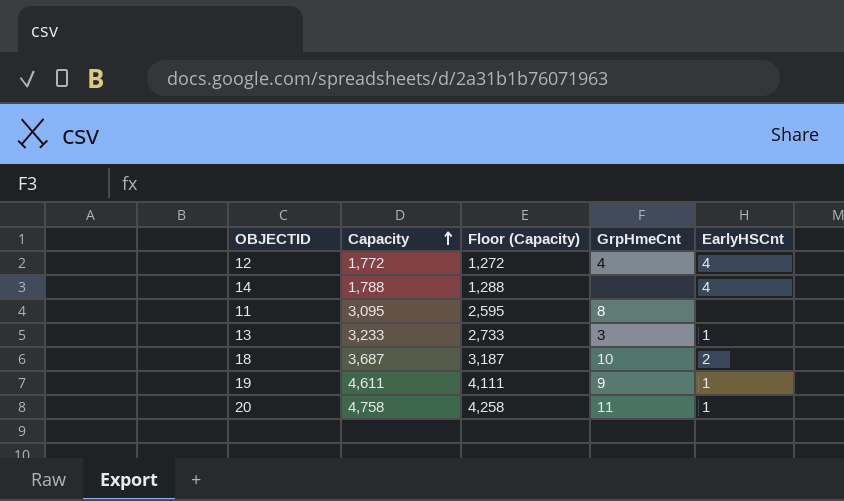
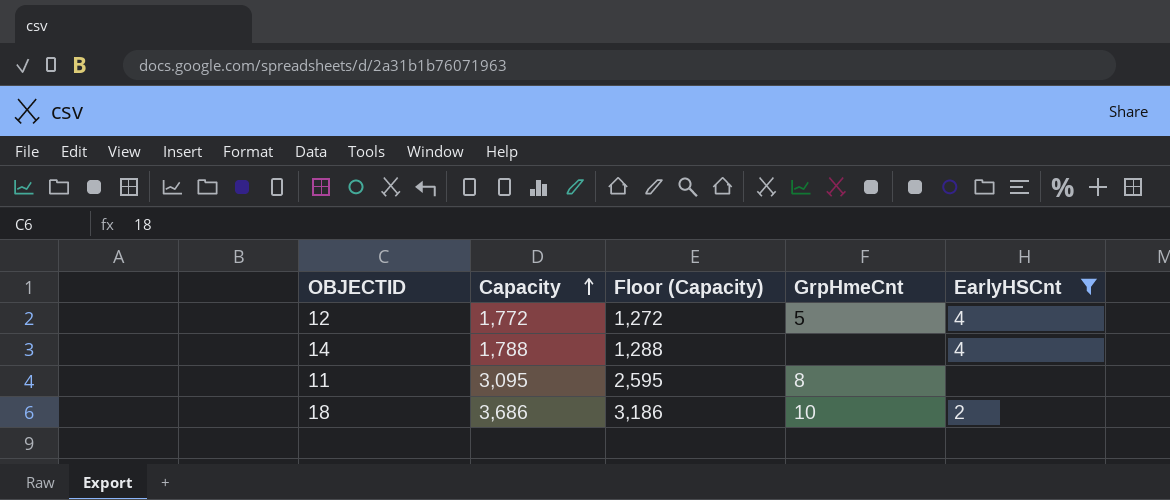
filter: none -> EarlyHSCnt != 1
12 | GrpHmeCnt: 4 -> 5
18 | Capacity: 3,687 -> 3,686
18 | Floor (Capacity): 3,187 -> 3,186

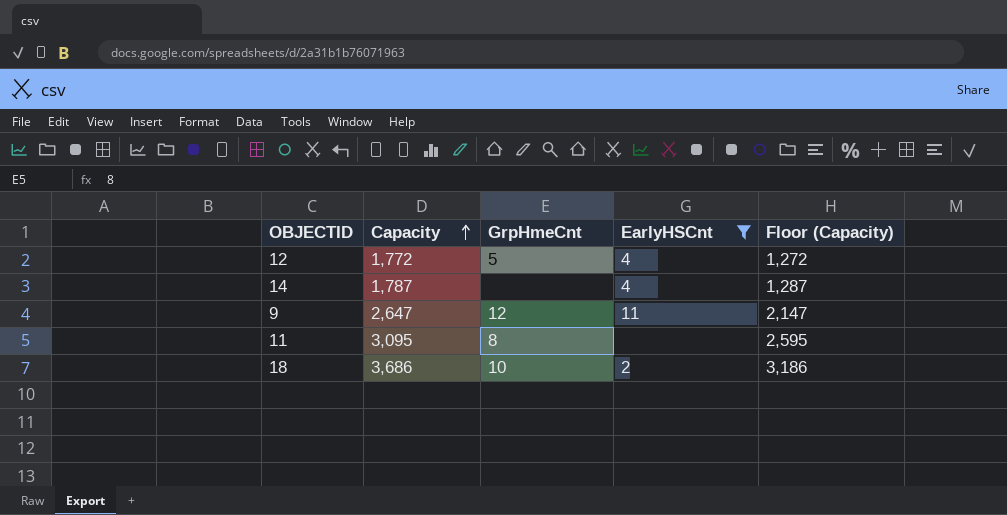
column Floor (Capacity) | position: 3 -> 5
14 | Capacity: 1,788 -> 1,787
14 | Floor (Capacity): 1,288 -> 1,287
row 9: none -> 2,647 | 12 | 11 | 2,147

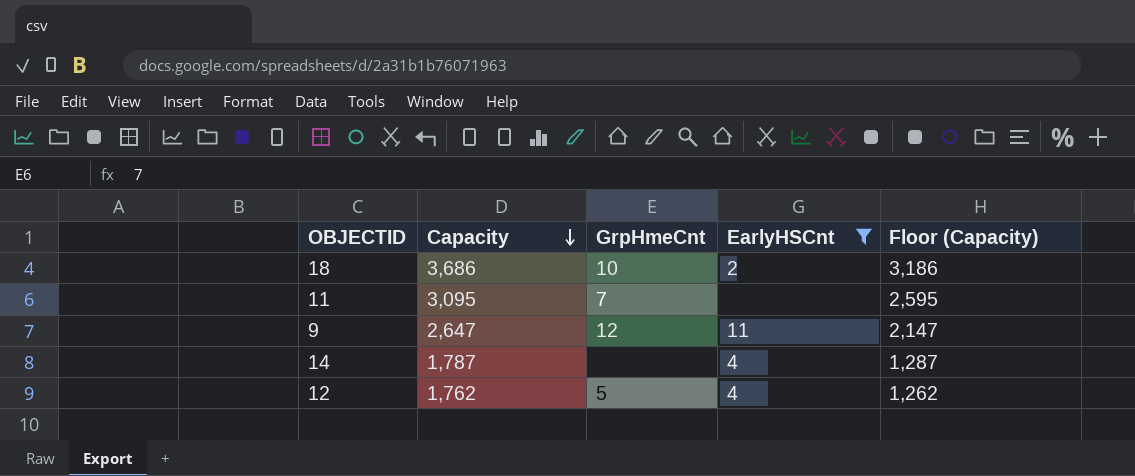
row order: Capacity ascending -> Capacity descending
11 | GrpHmeCnt: 8 -> 7
12 | Capacity: 1,772 -> 1,762
12 | Floor (Capacity): 1,272 -> 1,262

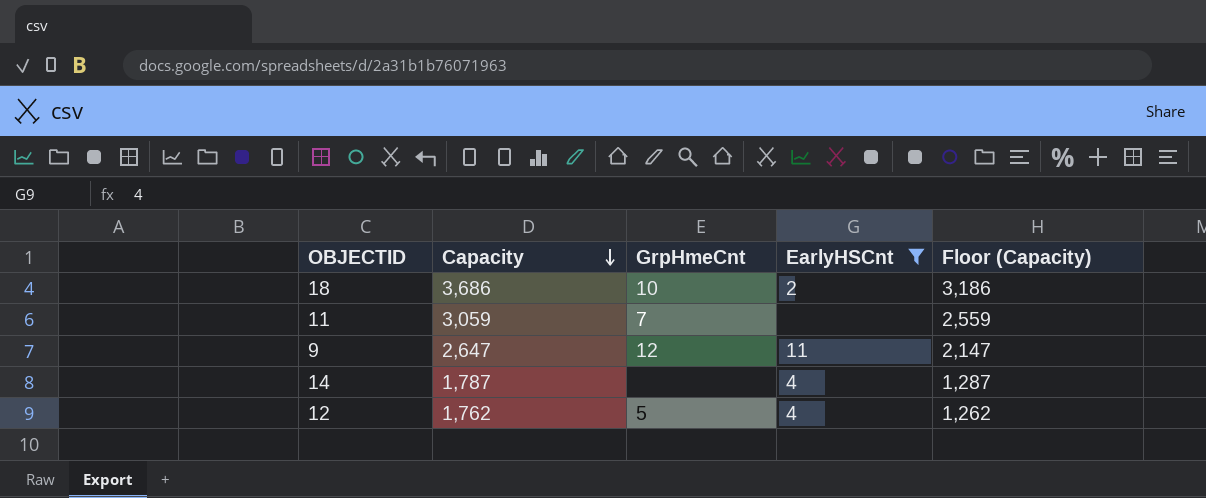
11 | Capacity: 3,095 -> 3,059
11 | Floor (Capacity): 2,595 -> 2,559

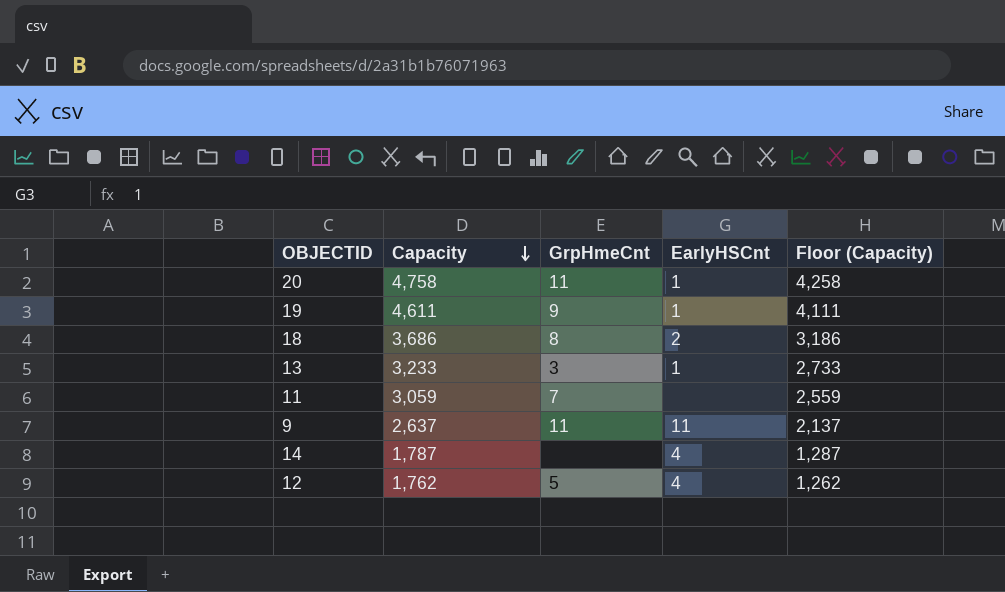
filter: EarlyHSCnt != 1 -> none
18 | GrpHmeCnt: 10 -> 8
9 | Capacity: 2,647 -> 2,637
9 | GrpHmeCnt: 12 -> 11
9 | Floor (Capacity): 2,147 -> 2,137

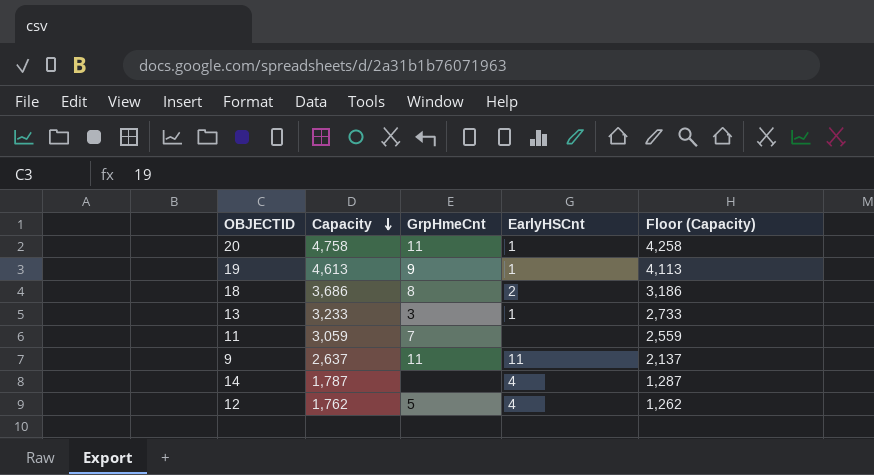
19 | Capacity: 4,611 -> 4,613
19 | Floor (Capacity): 4,111 -> 4,113

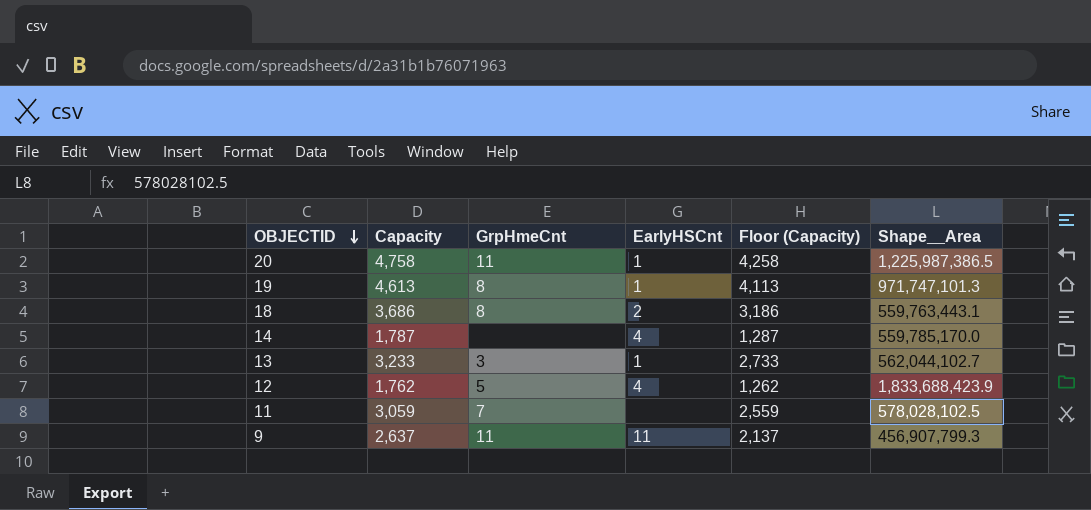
row order: Capacity descending -> OBJECTID descending
column Shape__Area | position: none -> 6
19 | GrpHmeCnt: 9 -> 8

